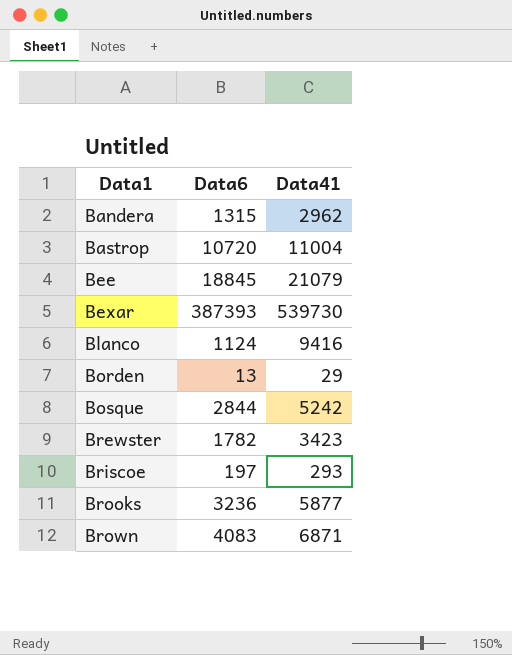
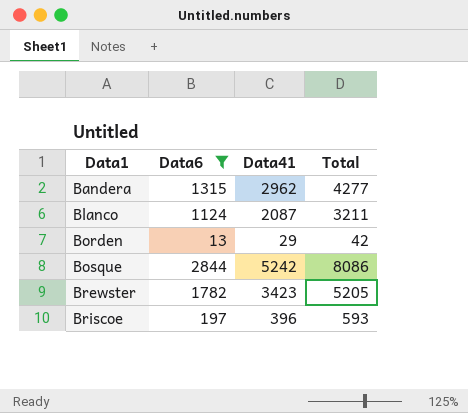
filter: none -> Data6 <= 2844
column Total | formula: none -> [Data6] + [Data41]
Blanco | Data41: 9416 -> 2087
Briscoe | Data41: 293 -> 396

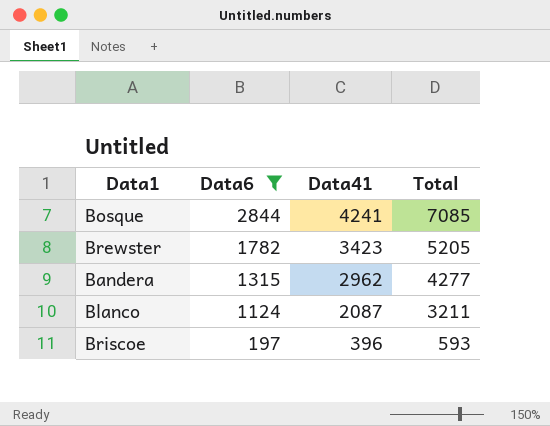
row order: Data1 ascending -> Data6 descending
row Borden: 13 | 29 | 42 -> none
Bosque | Data41: 5242 -> 4241
Bosque | Total: 8086 -> 7085

